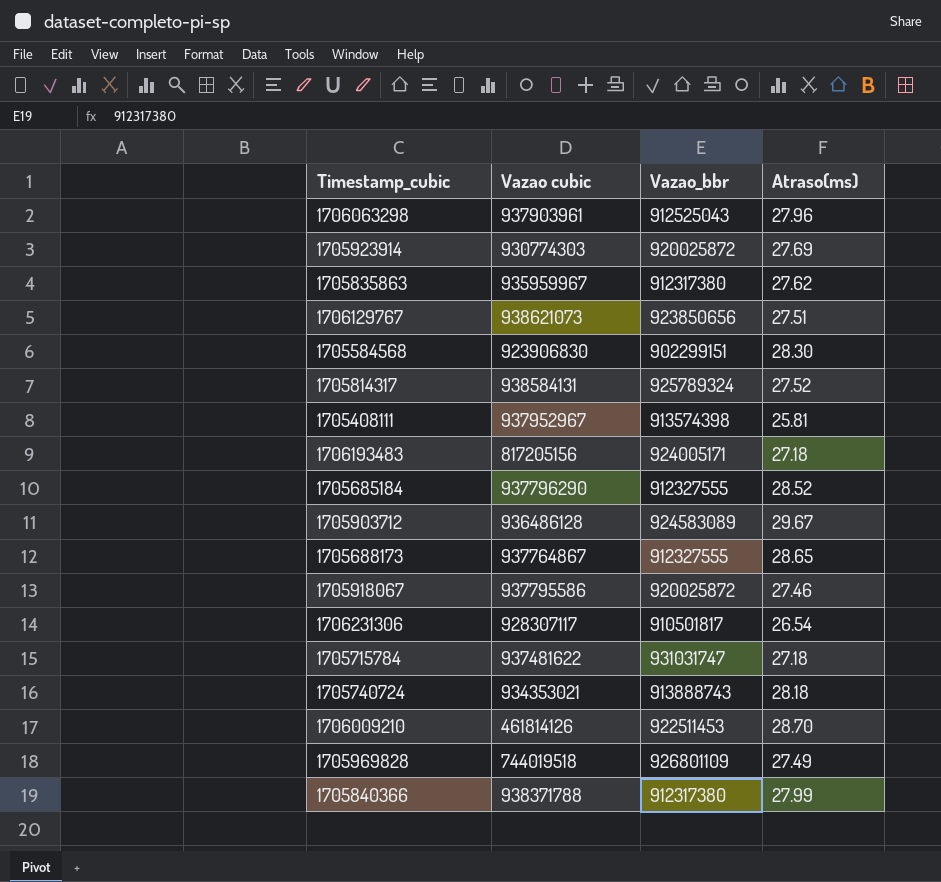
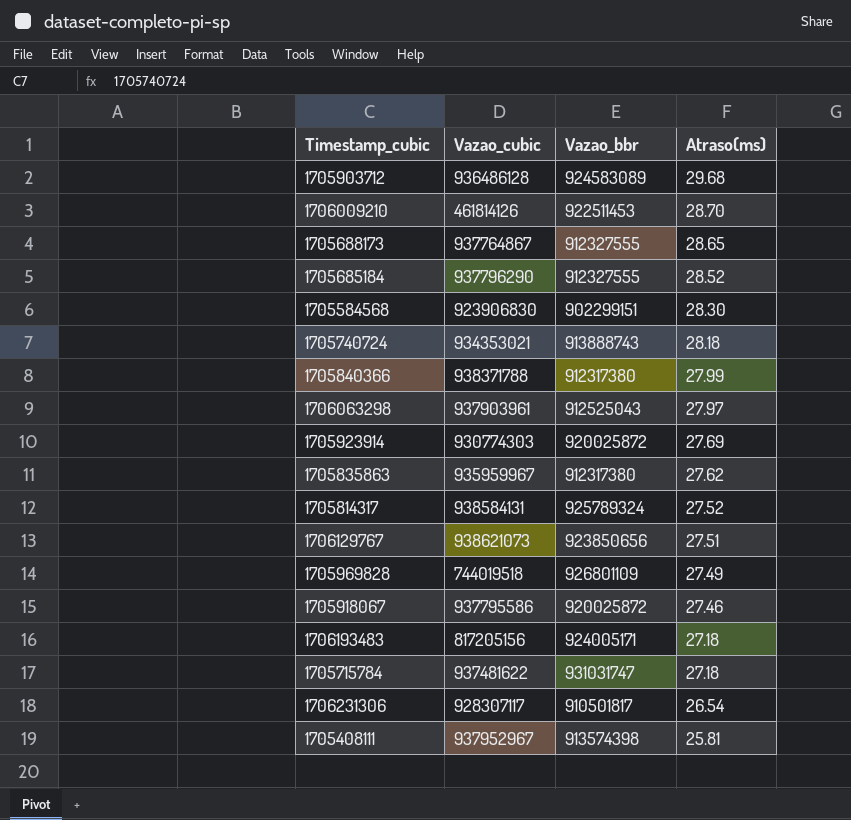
row order: none -> Atraso(ms) descending
column name: Vazao cubic -> Vazao_cubic
1705903712 | Atraso(ms): 29.67 -> 29.68
1706063298 | Atraso(ms): 27.96 -> 27.97

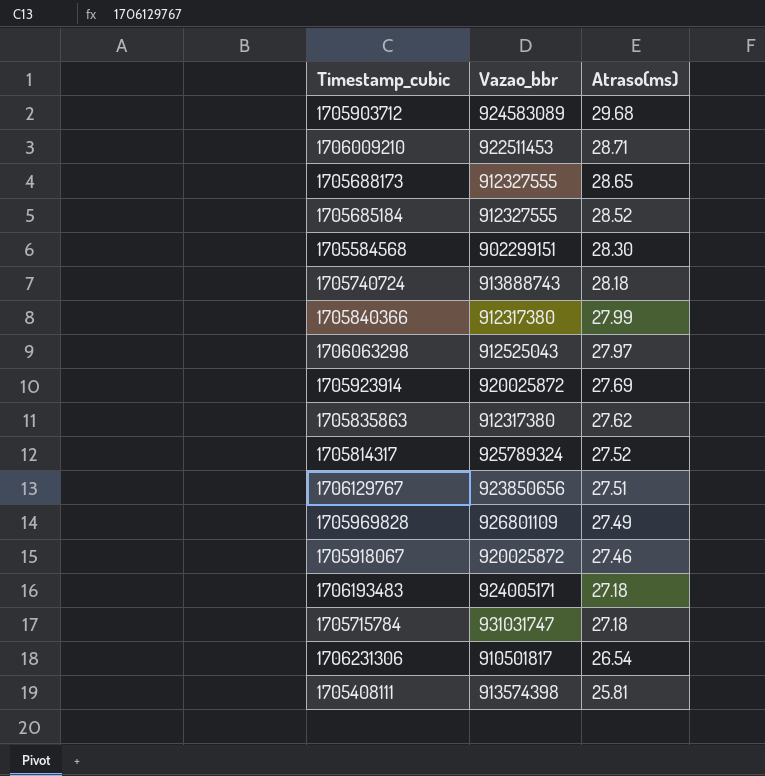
column Vazao_cubic | position: 2 -> none
1706009210 | Atraso(ms): 28.70 -> 28.71

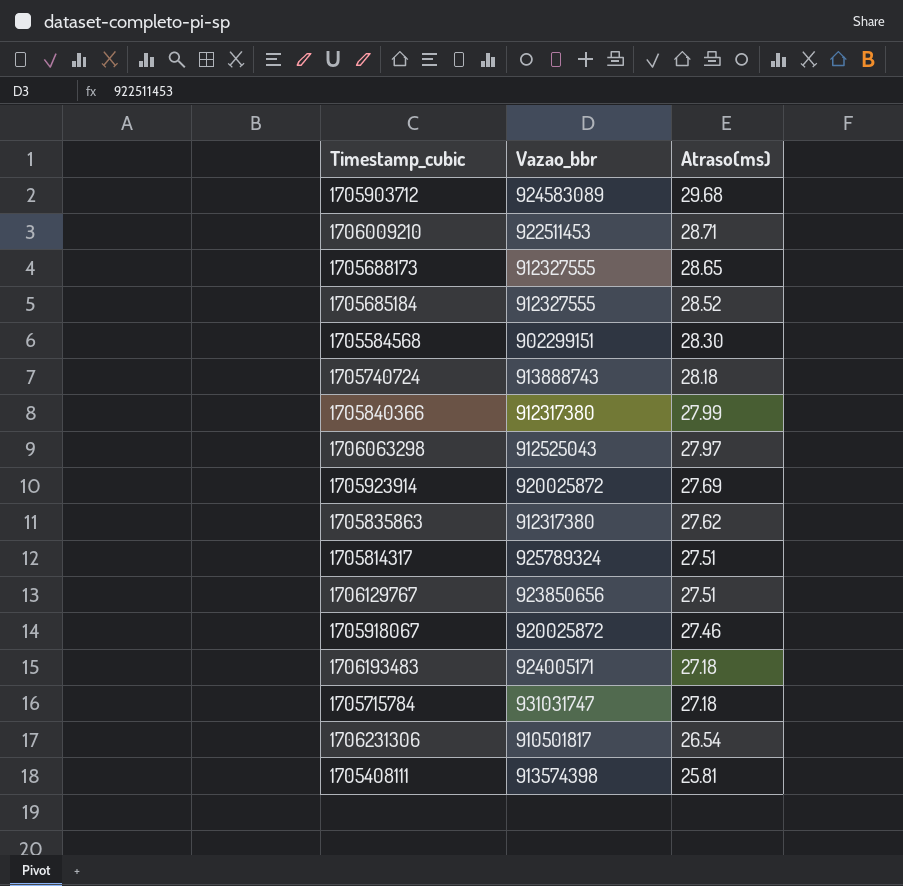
row 1705969828: 926801109 | 27.49 -> none
1705814317 | Atraso(ms): 27.52 -> 27.51

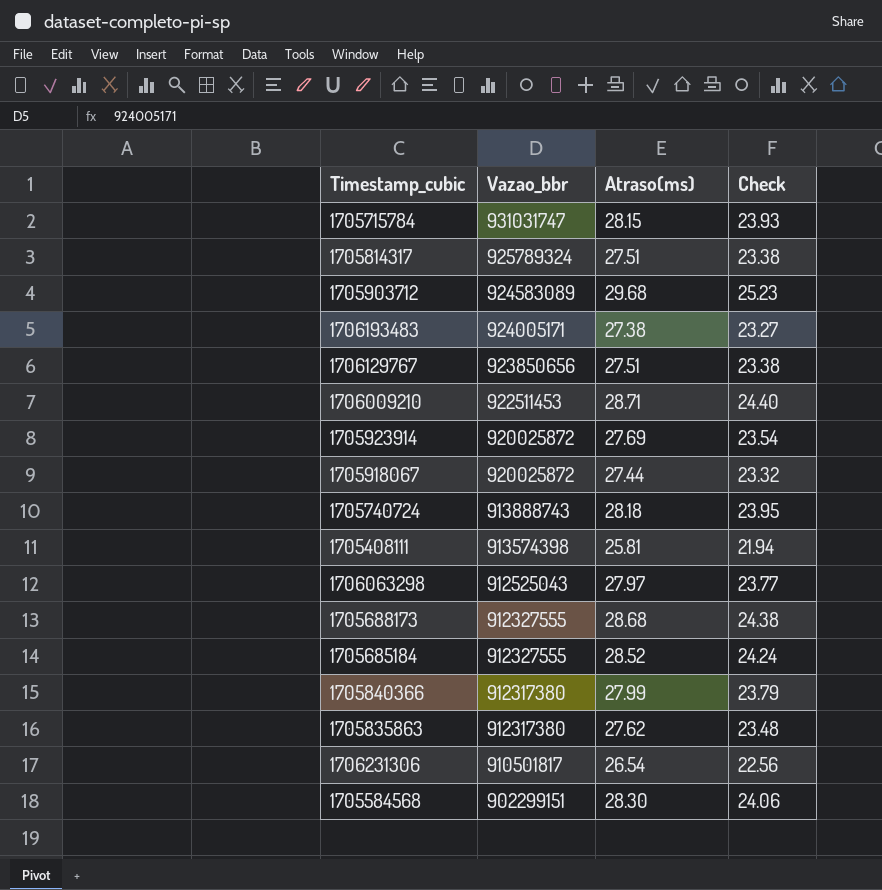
row order: Atraso(ms) descending -> Vazao_bbr descending
column Check | formula: none -> [Atraso(ms)] * 0.85
1705715784 | Atraso(ms): 27.18 -> 28.15
1706193483 | Atraso(ms): 27.18 -> 27.38
1705918067 | Atraso(ms): 27.46 -> 27.44
1705688173 | Atraso(ms): 28.65 -> 28.68

